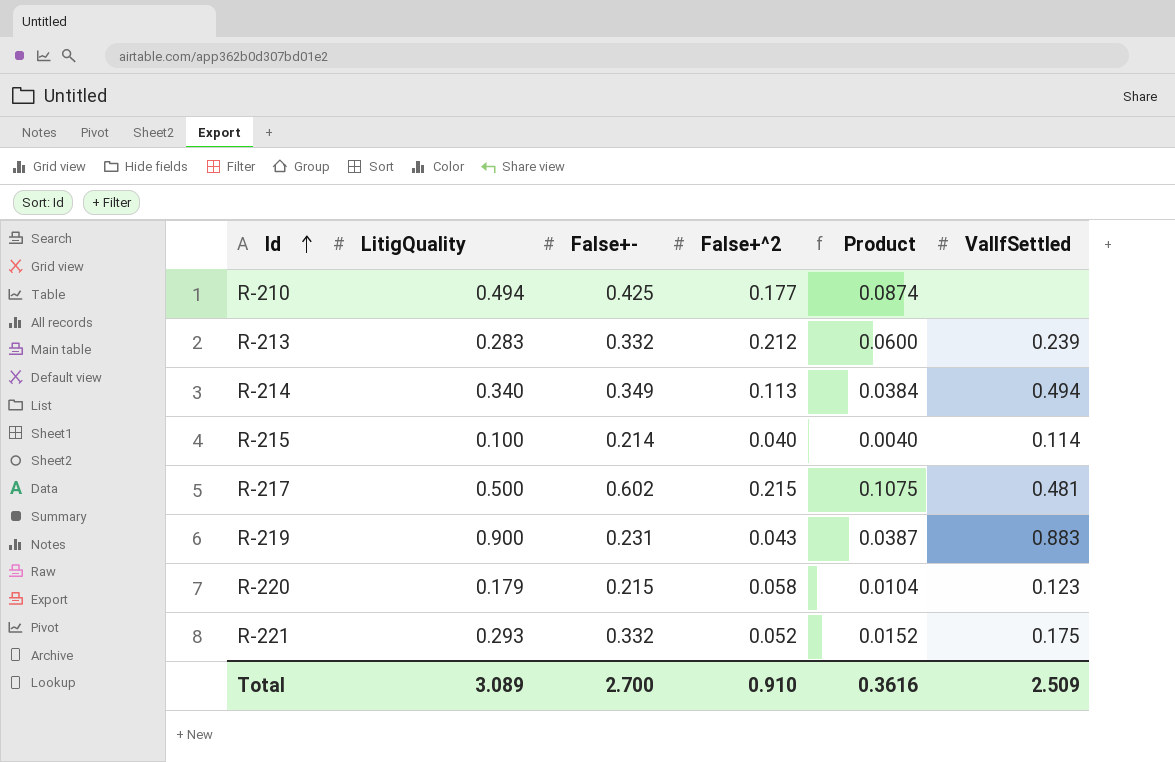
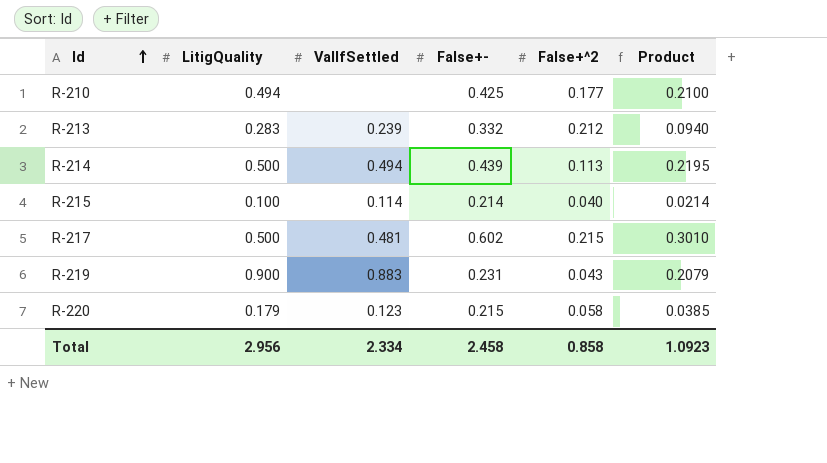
column ValIfSettled | position: 6 -> 3
column Product | formula: [LitigQuality] * [False+^2] -> [LitigQuality] * [False+-]
row R-221: 0.293 | 0.332 | 0.052 | 0.0152 | 0.175 -> none
R-214 | LitigQuality: 0.340 -> 0.500
R-214 | False+-: 0.349 -> 0.439
Total | LitigQuality: 3.089 -> 2.956
Total | ValIfSettled: 2.509 -> 2.334
Total | False+-: 2.700 -> 2.458
Total | False+^2: 0.910 -> 0.858
Total | Product: 0.3616 -> 1.0923

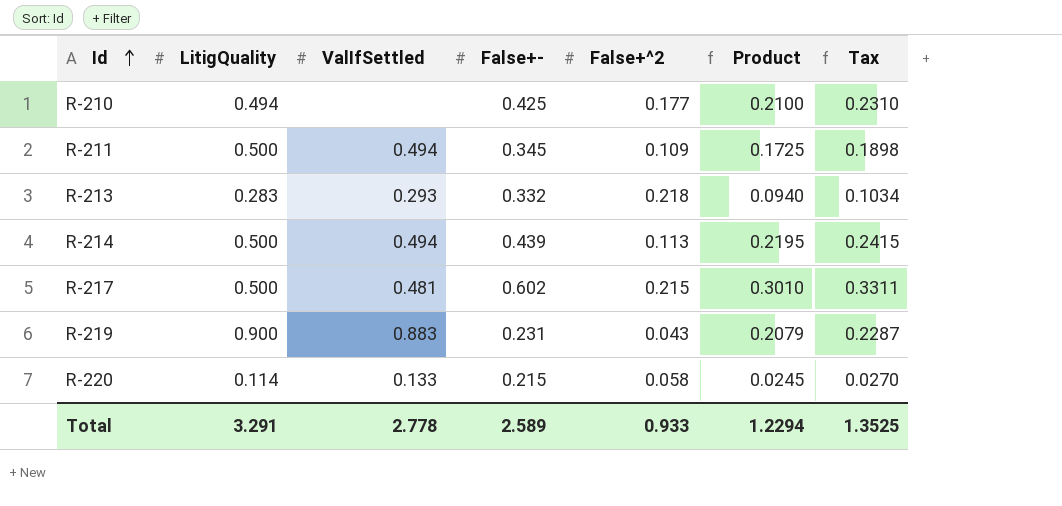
column Tax | formula: none -> [Product] * 1.1
row R-215: 0.100 | 0.114 | 0.214 | 0.040 | 0.0214 -> none
row R-211: none -> 0.500 | 0.494 | 0.345 | 0.109 | 0.1725 | 0.1898
R-213 | ValIfSettled: 0.239 -> 0.293
R-213 | False+^2: 0.212 -> 0.218
R-220 | LitigQuality: 0.179 -> 0.114
R-220 | ValIfSettled: 0.123 -> 0.133
R-220 | Product: 0.0385 -> 0.0245
Total | LitigQuality: 2.956 -> 3.291
Total | ValIfSettled: 2.334 -> 2.778
Total | False+-: 2.458 -> 2.589
Total | False+^2: 0.858 -> 0.933
Total | Product: 1.0923 -> 1.2294

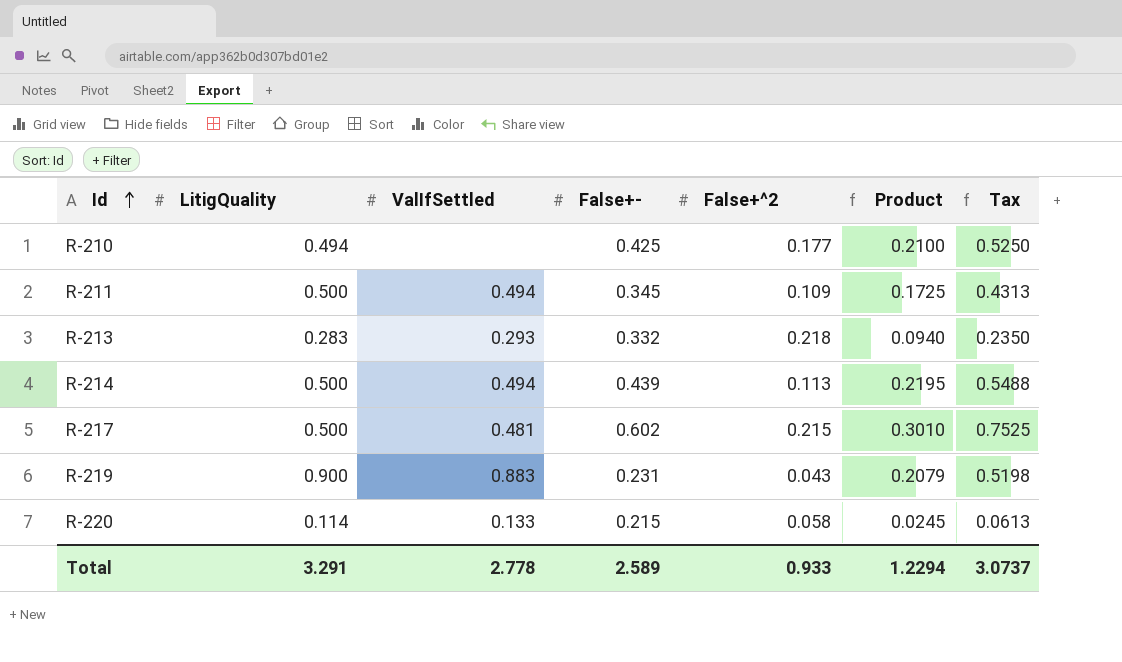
column Tax | formula: [Product] * 1.1 -> [Product] * 2.5
Total | Tax: 1.3525 -> 3.0737

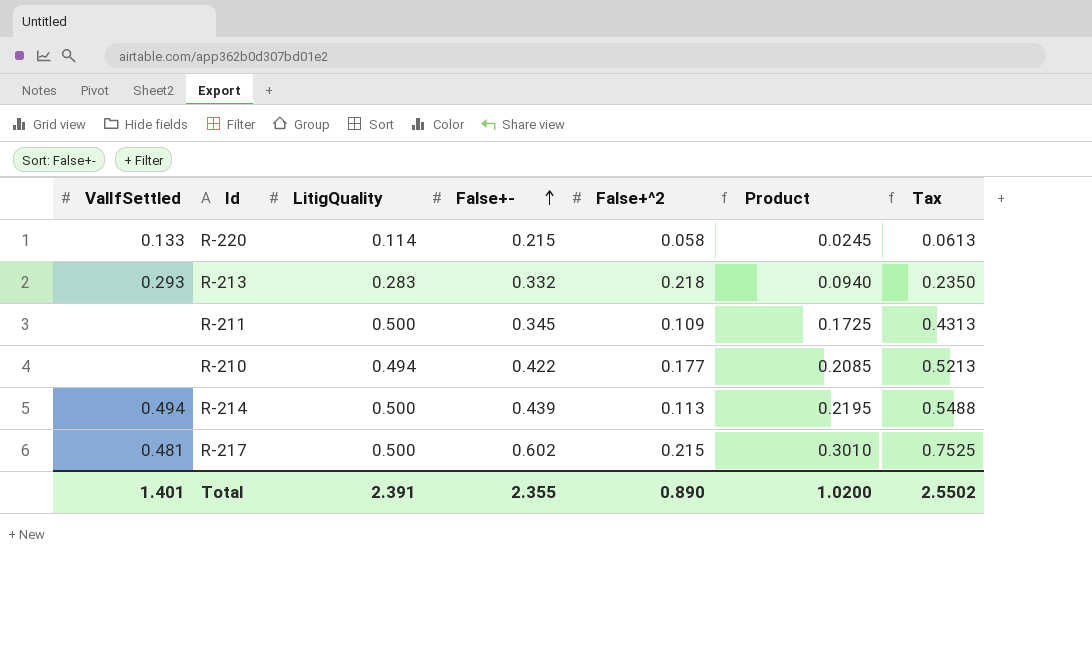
row order: Id ascending -> False+- ascending
column ValIfSettled | position: 3 -> 1
row R-219: 0.900 | 0.883 | 0.231 | 0.043 | 0.2079 | 0.5198 -> none
R-211 | ValIfSettled: 0.494 -> none
R-210 | False+-: 0.425 -> 0.422
R-210 | Product: 0.2100 -> 0.2085
R-210 | Tax: 0.5250 -> 0.5213
Total | ValIfSettled: 2.778 -> 1.401
Total | LitigQuality: 3.291 -> 2.391
Total | False+-: 2.589 -> 2.355
Total | False+^2: 0.933 -> 0.890
Total | Product: 1.2294 -> 1.0200
Total | Tax: 3.0737 -> 2.5502

